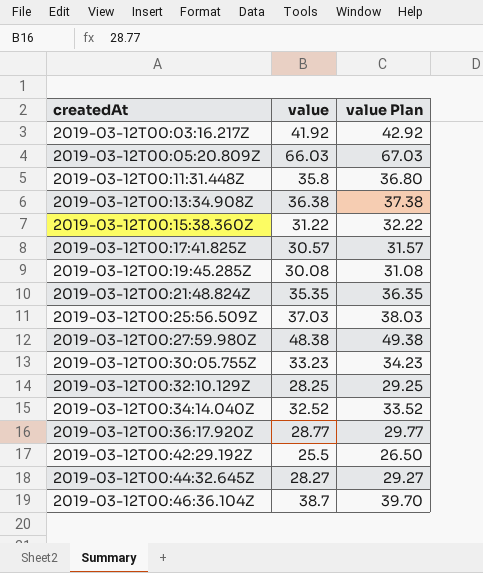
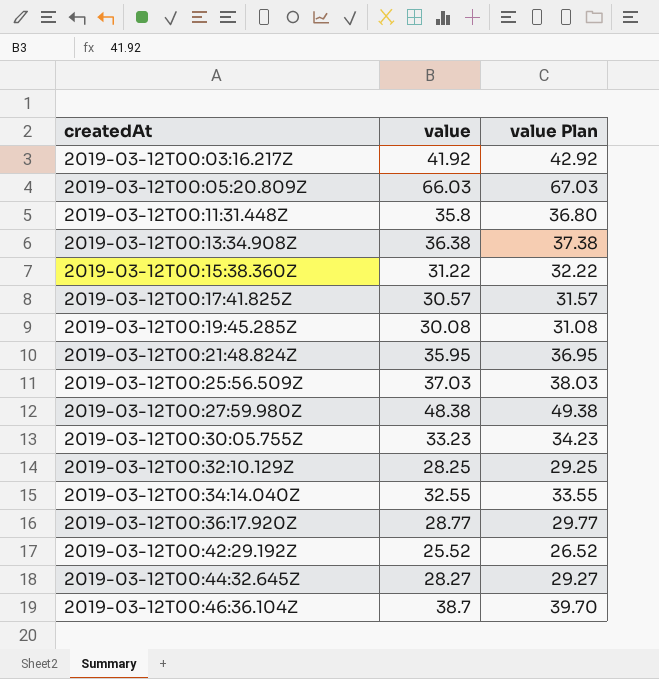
2019-03-12T00:21:48.824Z | value: 35.35 -> 35.95
2019-03-12T00:21:48.824Z | value Plan: 36.35 -> 36.95
2019-03-12T00:34:14.040Z | value: 32.52 -> 32.55
2019-03-12T00:34:14.040Z | value Plan: 33.52 -> 33.55
2019-03-12T00:42:29.192Z | value: 25.5 -> 25.52
2019-03-12T00:42:29.192Z | value Plan: 26.50 -> 26.52

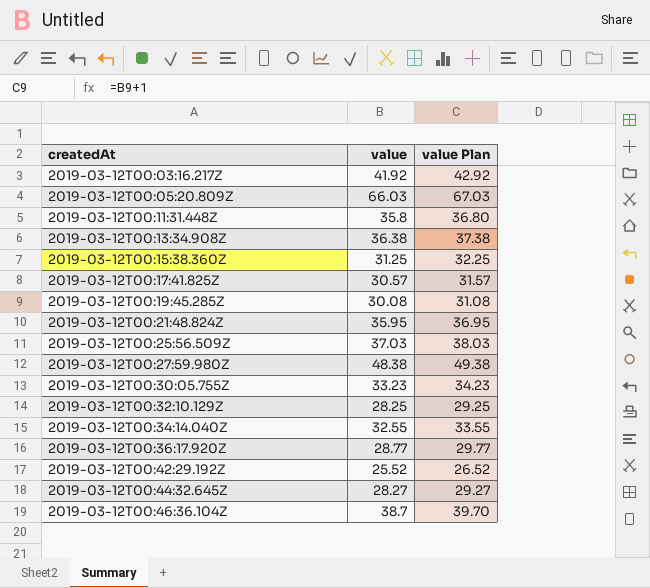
2019-03-12T00:15:38.360Z | value: 31.22 -> 31.25
2019-03-12T00:15:38.360Z | value Plan: 32.22 -> 32.25

